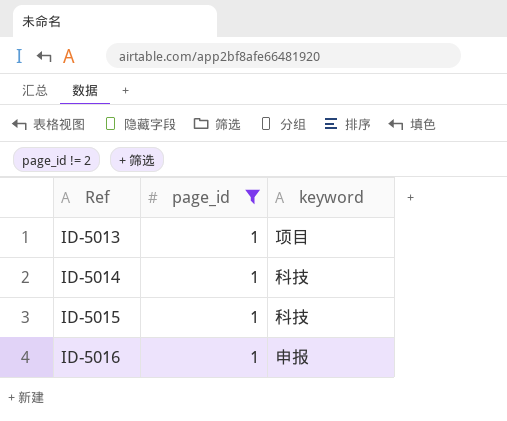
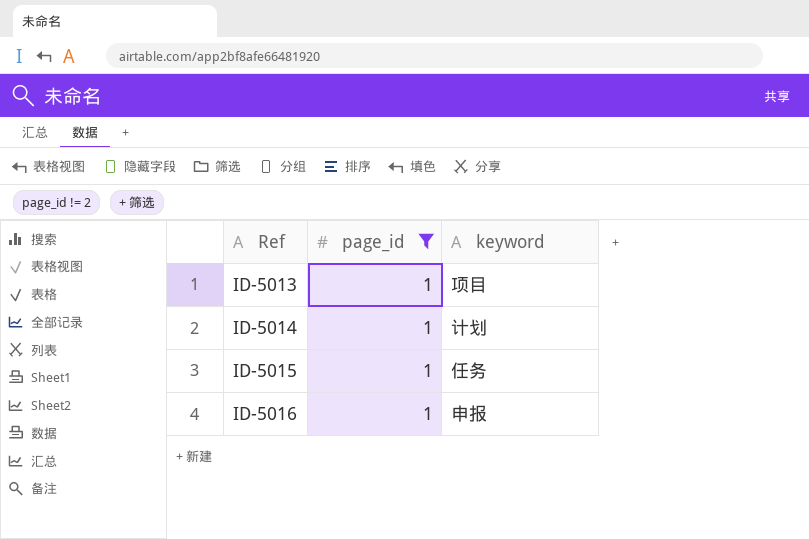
ID-5014 | keyword: 科技 -> 计划
ID-5015 | keyword: 科技 -> 任务

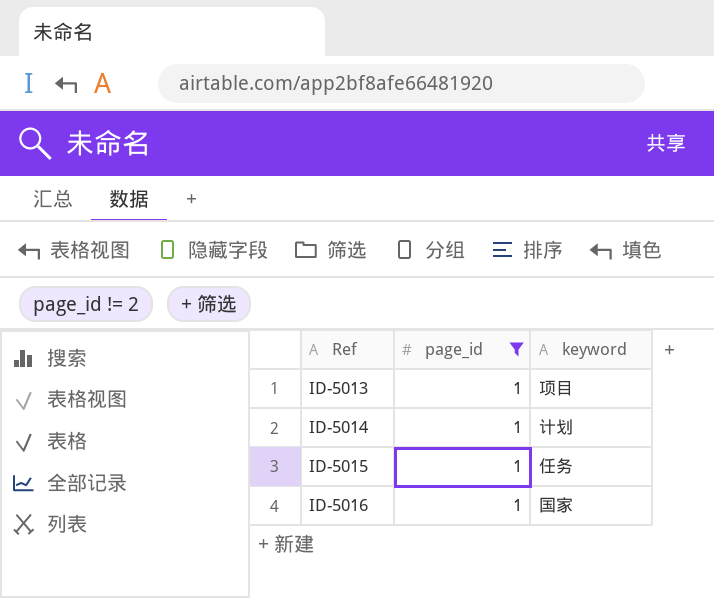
ID-5016 | keyword: 申报 -> 国家

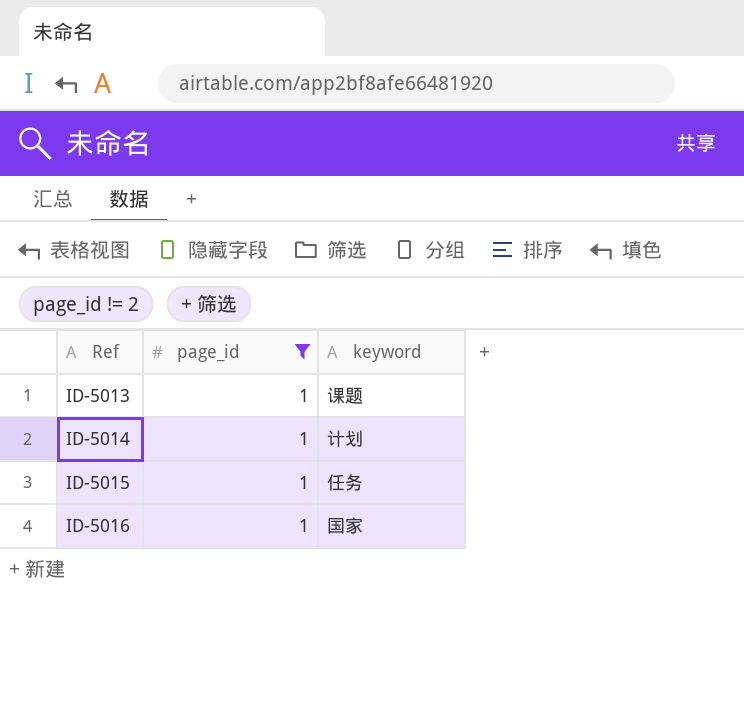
ID-5013 | keyword: 项目 -> 课题

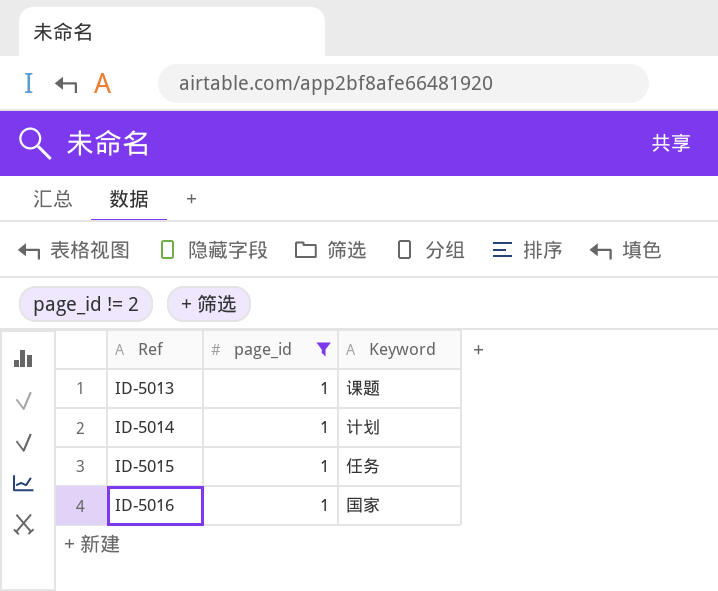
column name: keyword -> Keyword

